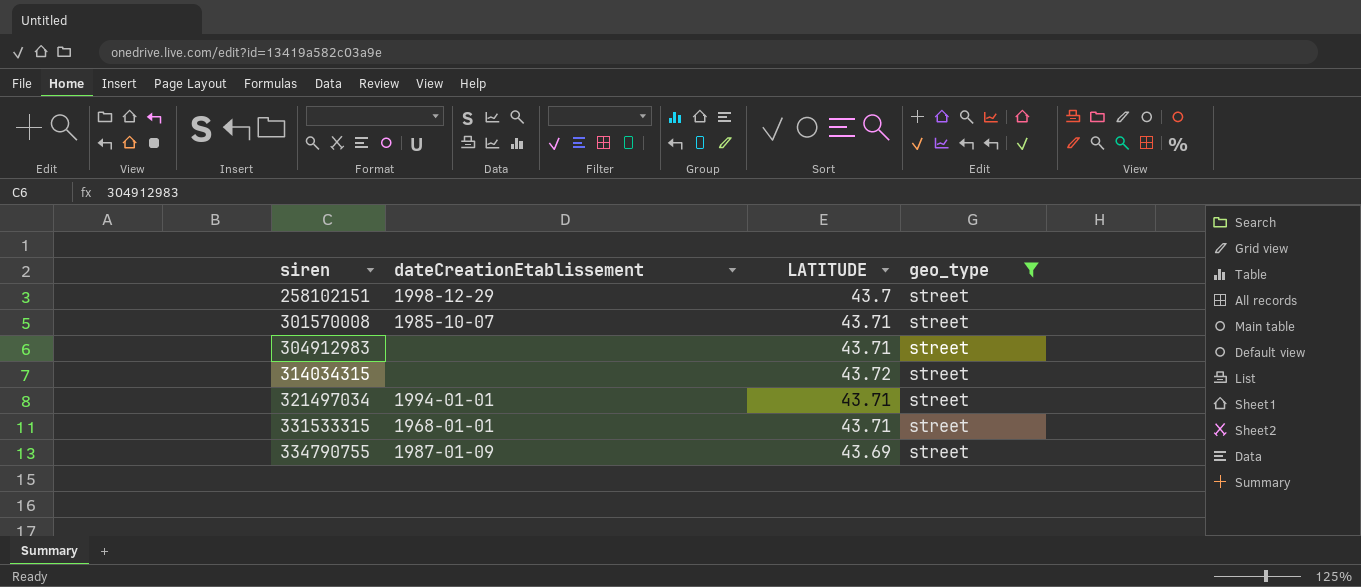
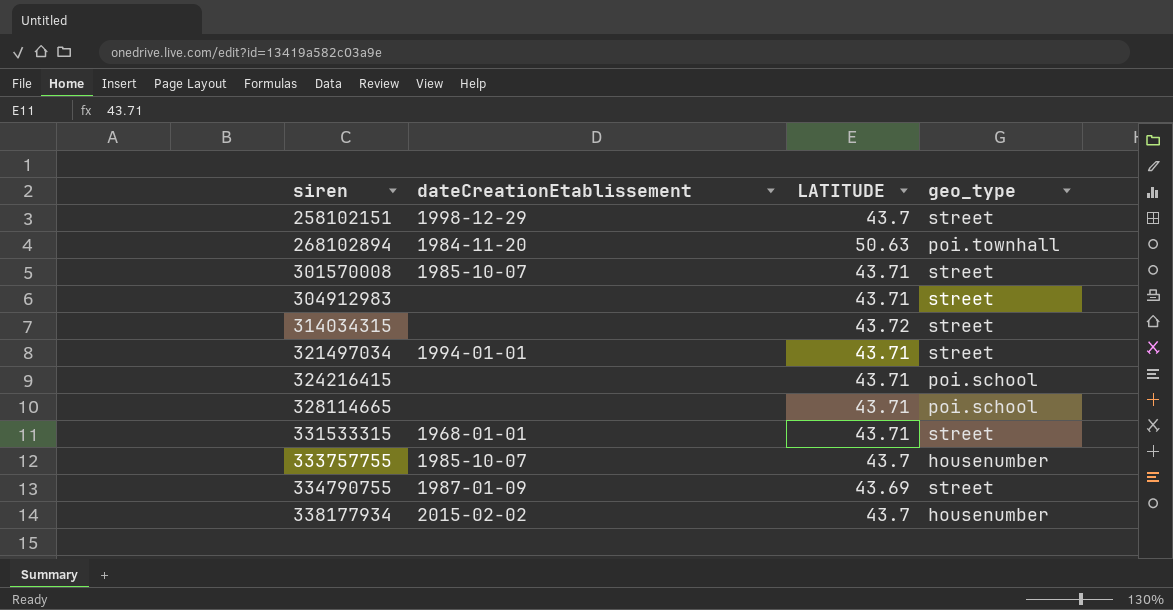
filter: geo_type = street -> none

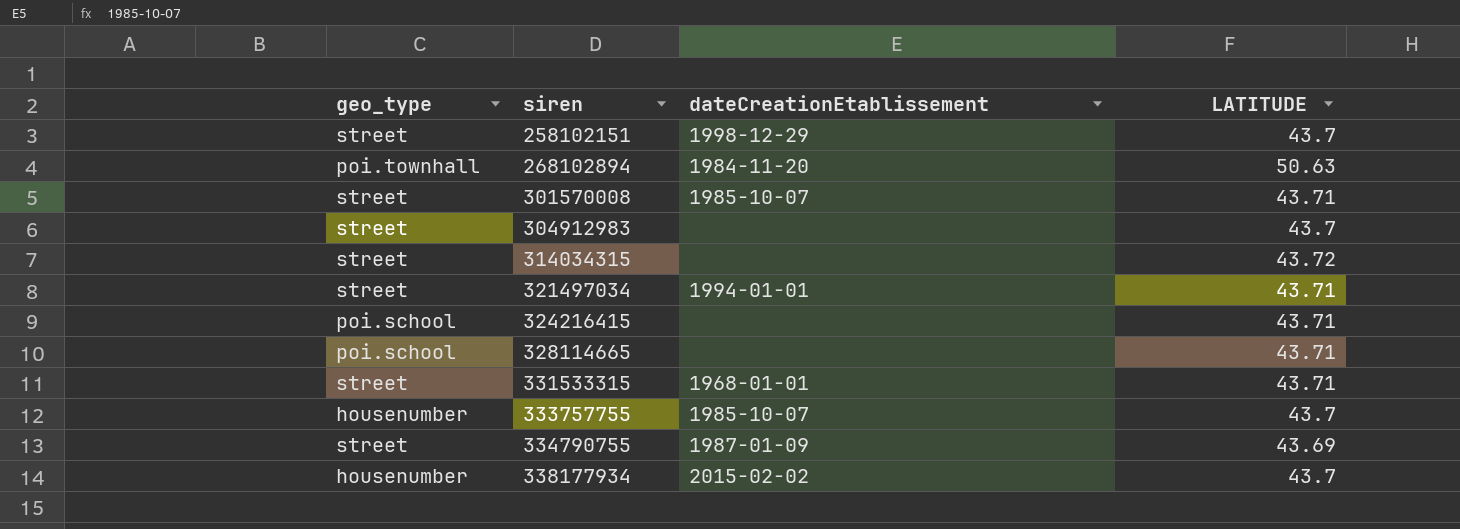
column geo_type | position: 4 -> 1
304912983 | LATITUDE: 43.71 -> 43.7

